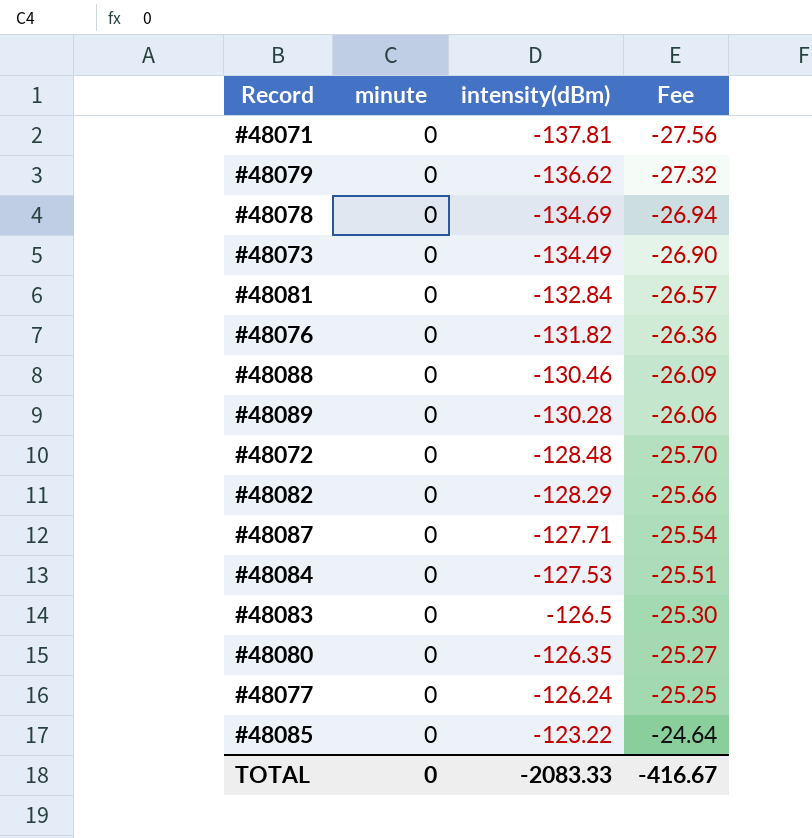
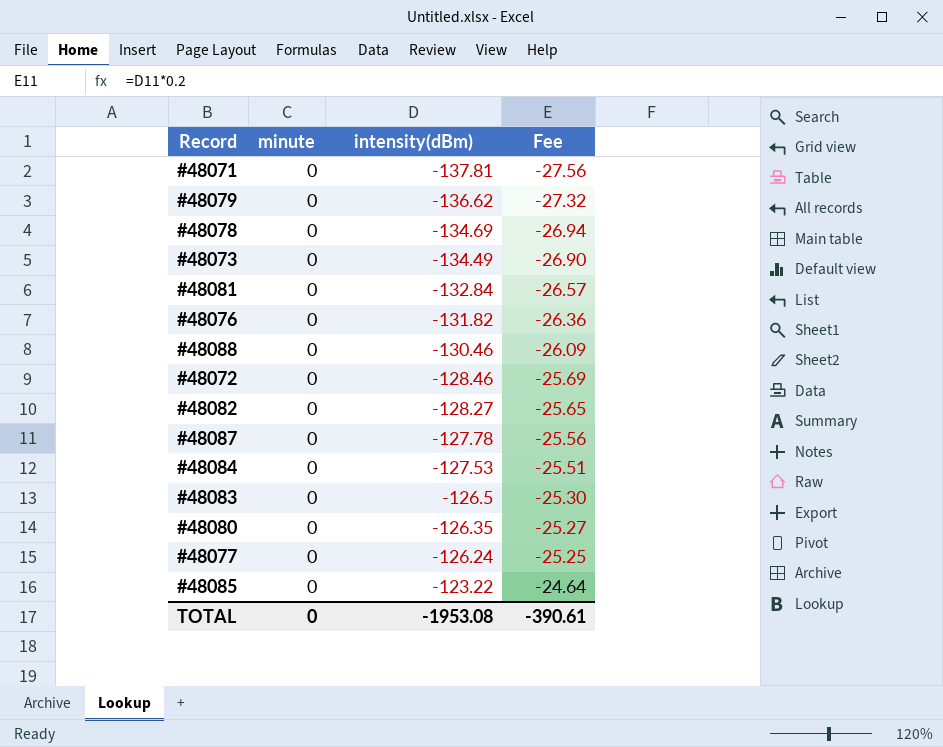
row #48089: 0 | -130.28 | -26.06 -> none
#48072 | intensity(dBm): -128.48 -> -128.46
#48072 | Fee: -25.70 -> -25.69
#48082 | intensity(dBm): -128.29 -> -128.27
#48082 | Fee: -25.66 -> -25.65
#48087 | intensity(dBm): -127.71 -> -127.78
#48087 | Fee: -25.54 -> -25.56
TOTAL | intensity(dBm): -2083.33 -> -1953.08
TOTAL | Fee: -416.67 -> -390.61

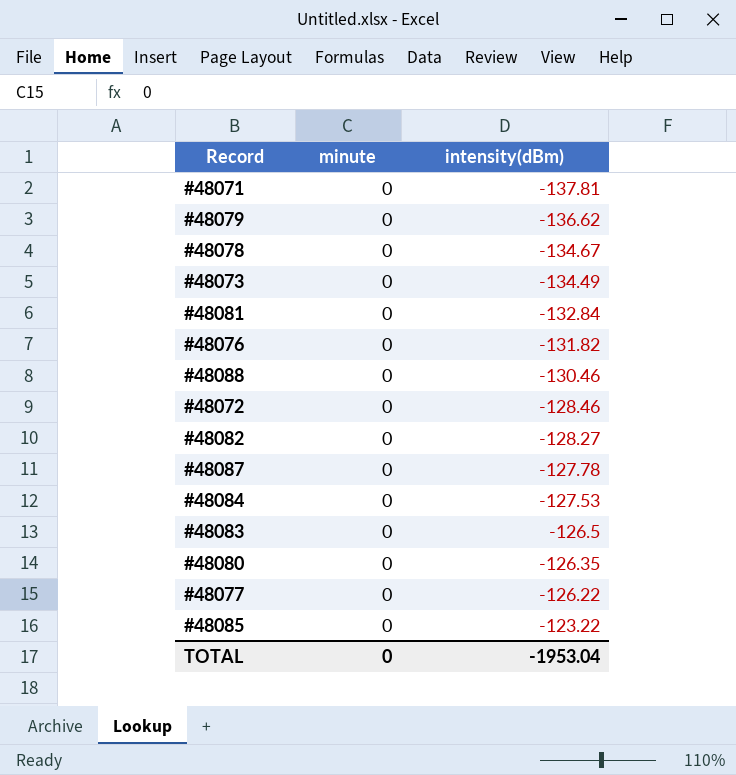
column Fee | formula: [intensity(dBm)] * 0.2 -> none
#48078 | intensity(dBm): -134.69 -> -134.67
#48077 | intensity(dBm): -126.24 -> -126.22
TOTAL | intensity(dBm): -1953.08 -> -1953.04

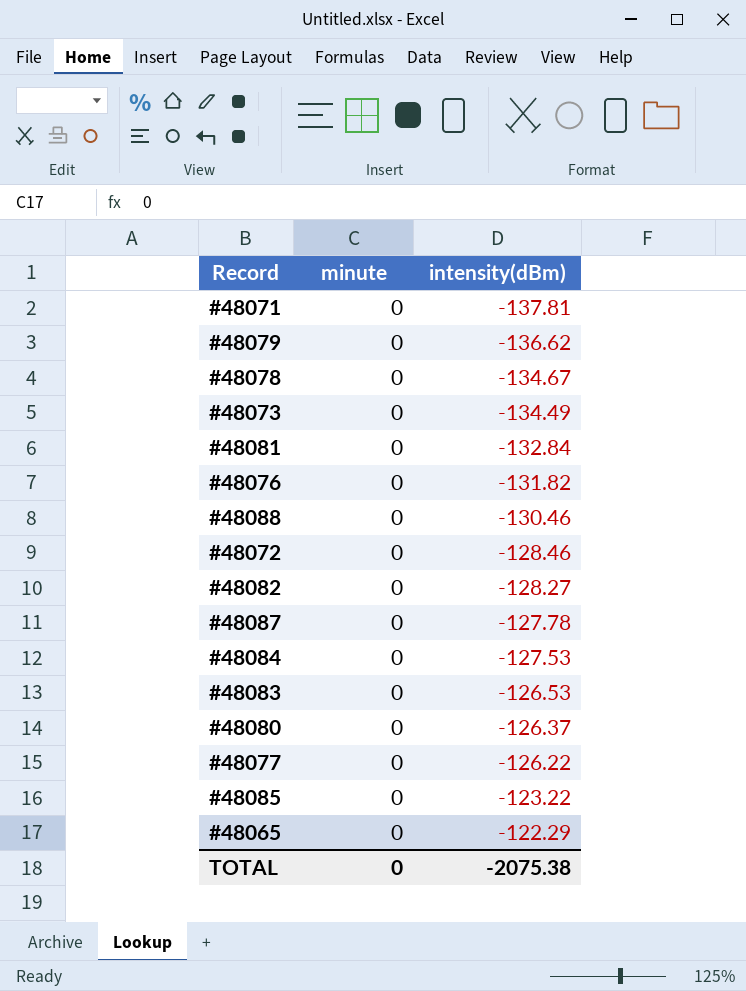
#48083 | intensity(dBm): -126.5 -> -126.53
#48080 | intensity(dBm): -126.35 -> -126.37
row #48065: none -> 0 | -122.29
TOTAL | intensity(dBm): -1953.04 -> -2075.38

